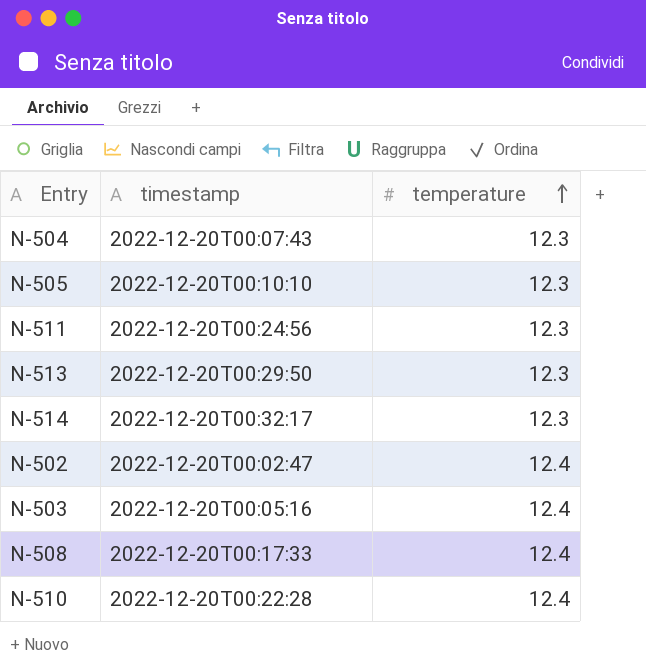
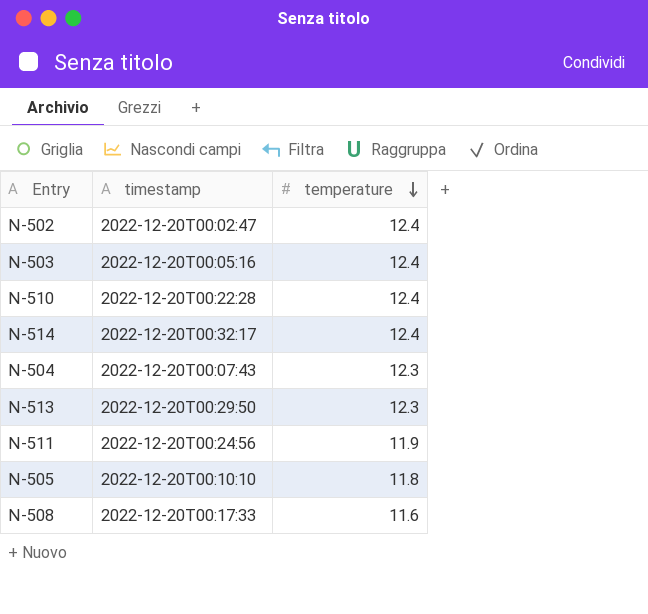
row order: temperature ascending -> temperature descending
N-514 | temperature: 12.3 -> 12.4
N-511 | temperature: 12.3 -> 11.9
N-505 | temperature: 12.3 -> 11.8
N-508 | temperature: 12.4 -> 11.6

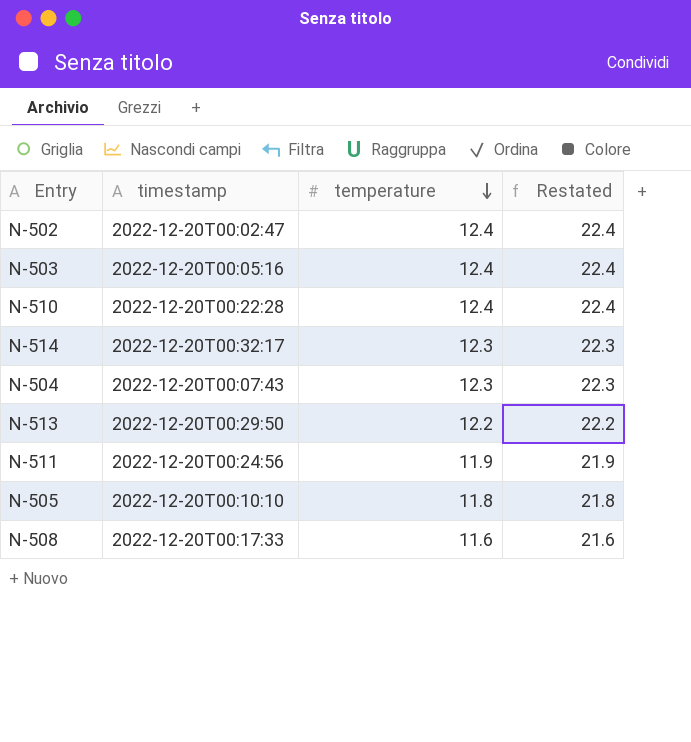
column Restated | formula: none -> [temperature] + 10
N-514 | temperature: 12.4 -> 12.3
N-513 | temperature: 12.3 -> 12.2

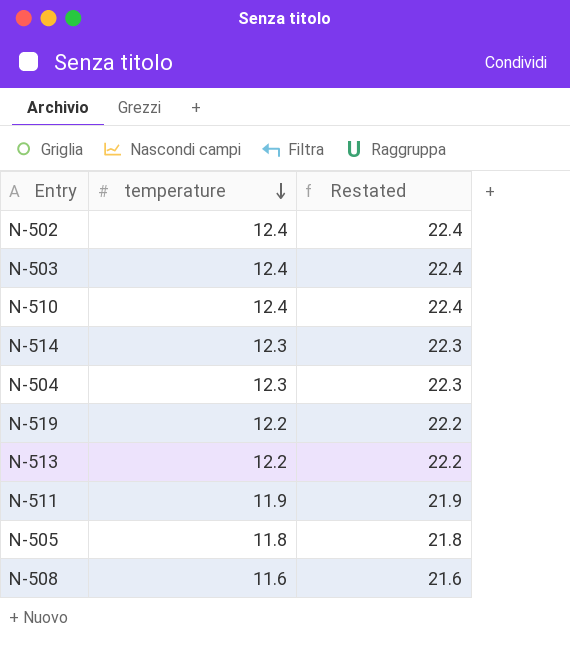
column timestamp | position: 2 -> none
row N-519: none -> 12.2 | 22.2

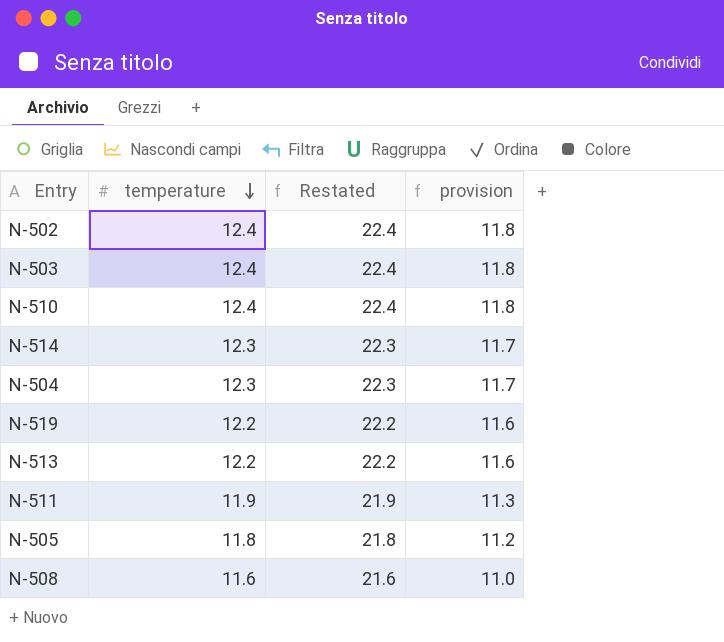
column provision | formula: none -> [temperature] * 0.95

